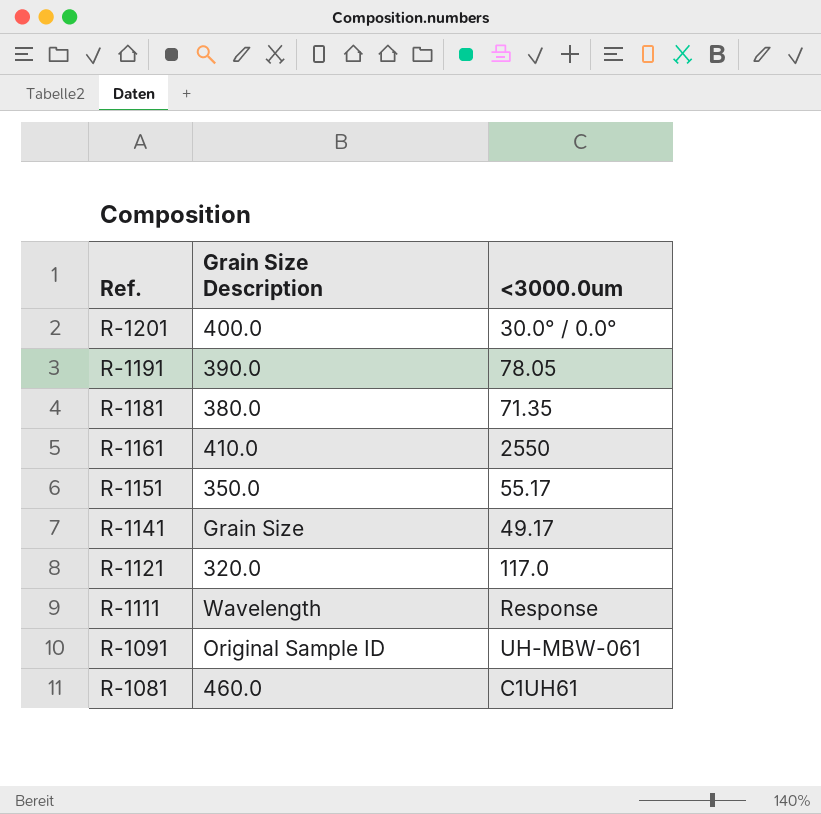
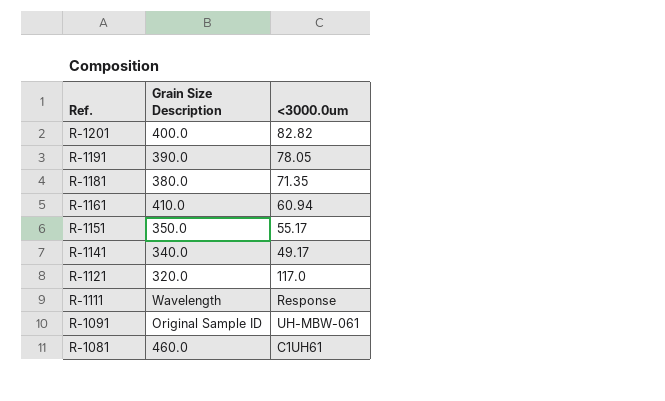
R-1201 | <3000.0um: 30.0° / 0.0° -> 82.82
R-1161 | <3000.0um: 2550 -> 60.94
R-1141 | Grain Size Description: Grain Size -> 340.0

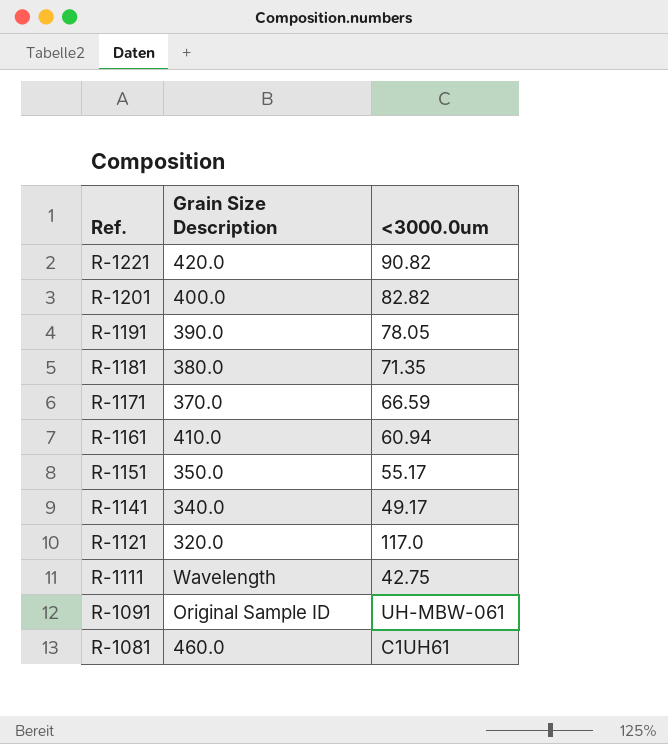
row R-1221: none -> 420.0 | 90.82
row R-1171: none -> 370.0 | 66.59
R-1111 | <3000.0um: Response -> 42.75

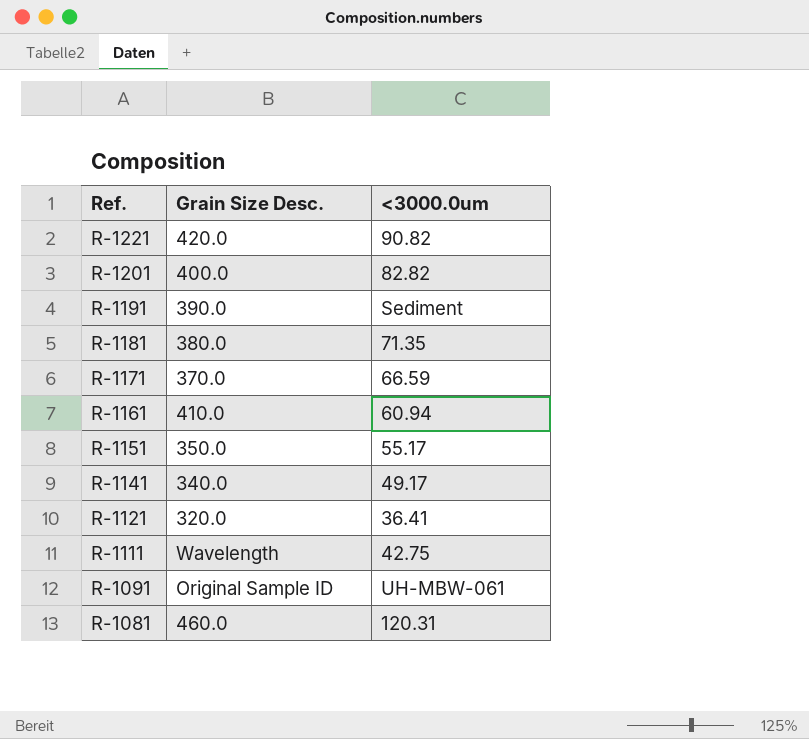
column name: Grain Size Description -> Grain Size Desc.
R-1191 | <3000.0um: 78.05 -> Sediment
R-1121 | <3000.0um: 117.0 -> 36.41
R-1081 | <3000.0um: C1UH61 -> 120.31

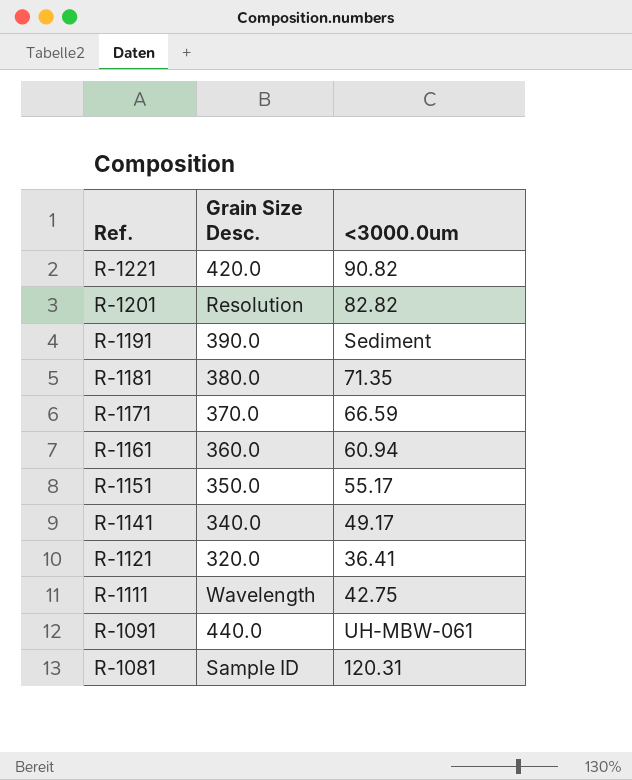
R-1201 | Grain Size Desc.: 400.0 -> Resolution
R-1161 | Grain Size Desc.: 410.0 -> 360.0
R-1091 | Grain Size Desc.: Original Sample ID -> 440.0
R-1081 | Grain Size Desc.: 460.0 -> Sample ID

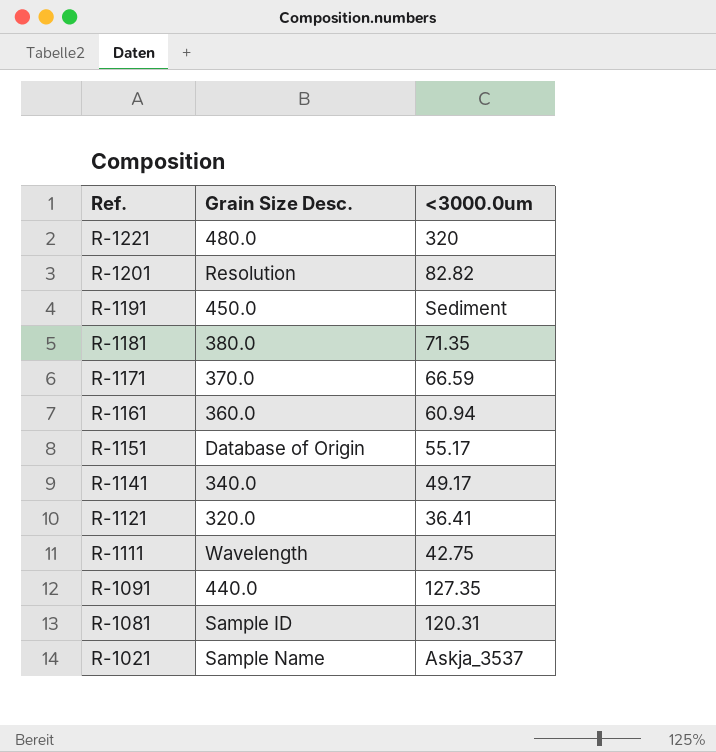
R-1221 | Grain Size Desc.: 420.0 -> 480.0
R-1221 | <3000.0um: 90.82 -> 320
R-1191 | Grain Size Desc.: 390.0 -> 450.0
R-1151 | Grain Size Desc.: 350.0 -> Database of Origin
R-1091 | <3000.0um: UH-MBW-061 -> 127.35
row R-1021: none -> Sample Name | Askja_3537

